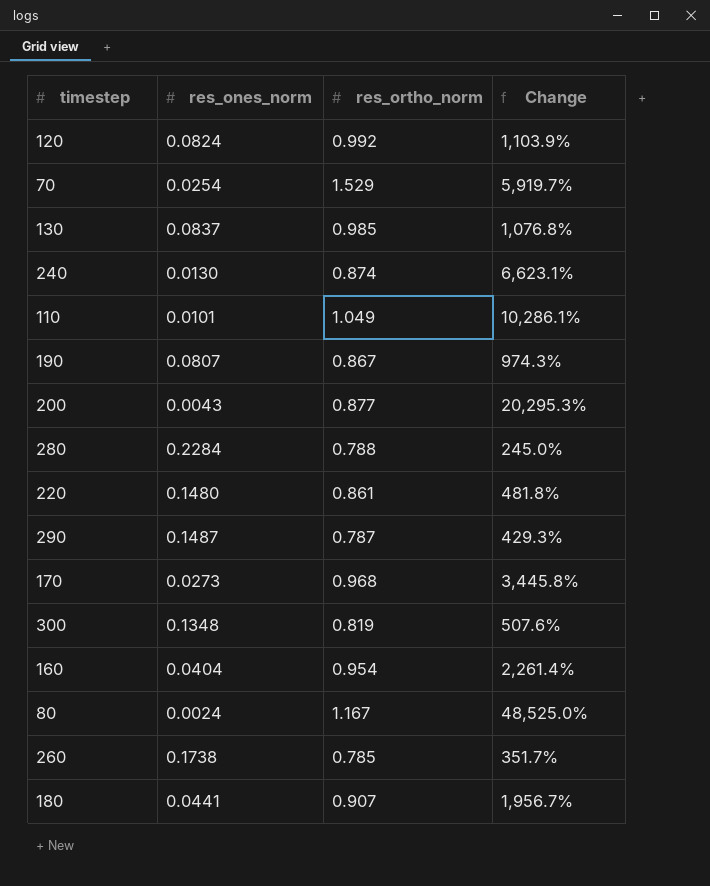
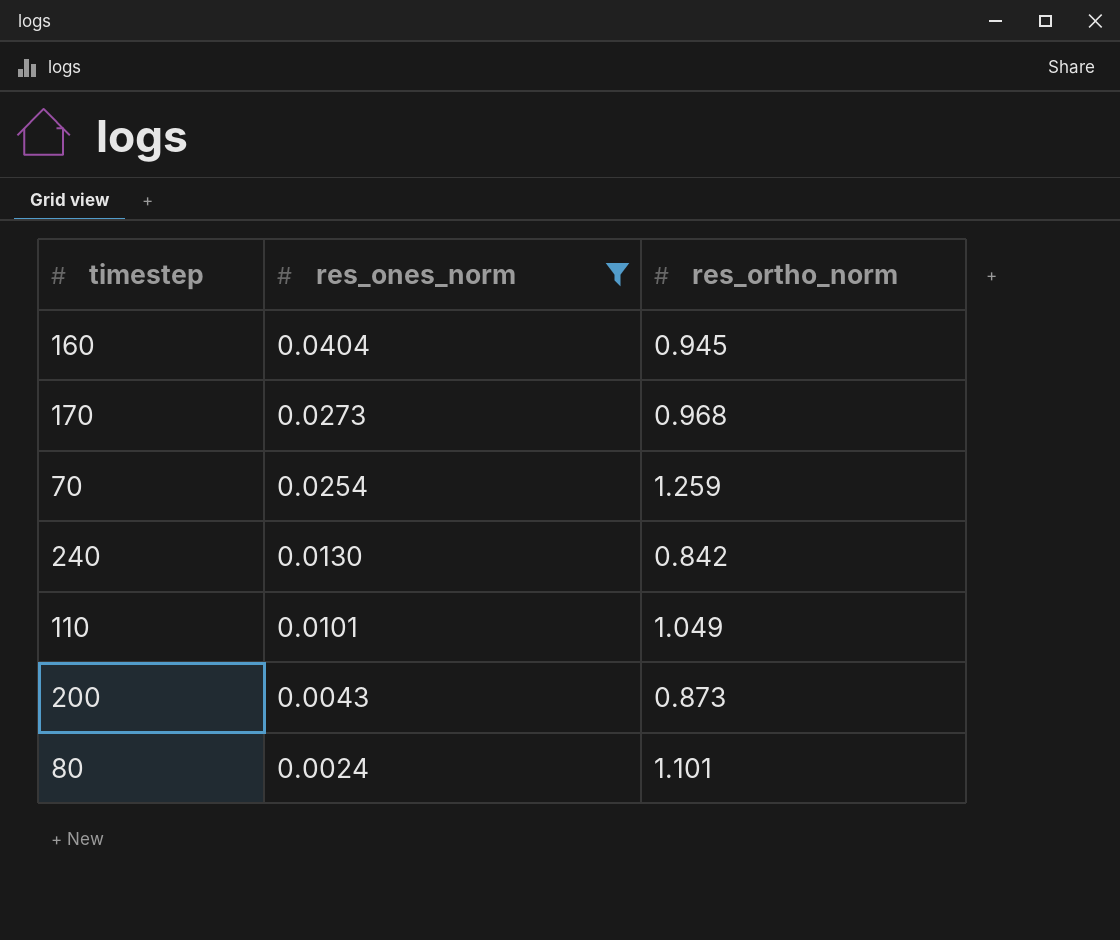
filter: none -> res_ones_norm <= 0.0404
row order: none -> res_ones_norm descending
column Change | formula: ([res_ortho_norm] - [res_ones_norm]) / [res_ones_norm] -> none
160 | res_ortho_norm: 0.954 -> 0.945
70 | res_ortho_norm: 1.529 -> 1.259
240 | res_ortho_norm: 0.874 -> 0.842
200 | res_ortho_norm: 0.877 -> 0.873
80 | res_ortho_norm: 1.167 -> 1.101

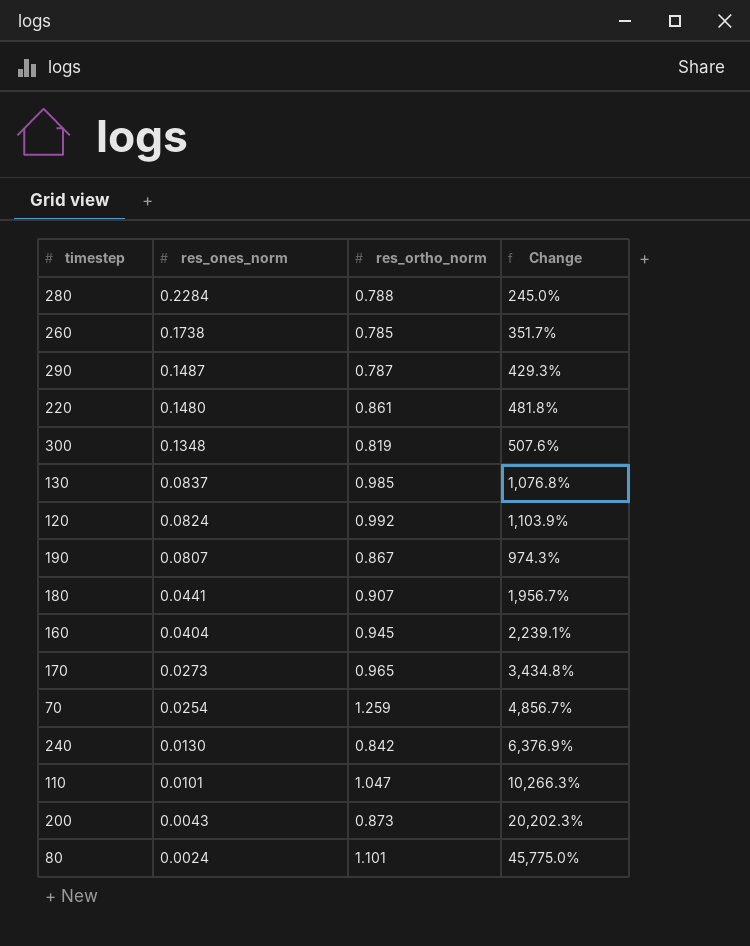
filter: res_ones_norm <= 0.0404 -> none
column Change | formula: none -> ([res_ortho_norm] - [res_ones_norm]) / [res_ones_norm]
170 | res_ortho_norm: 0.968 -> 0.965
110 | res_ortho_norm: 1.049 -> 1.047

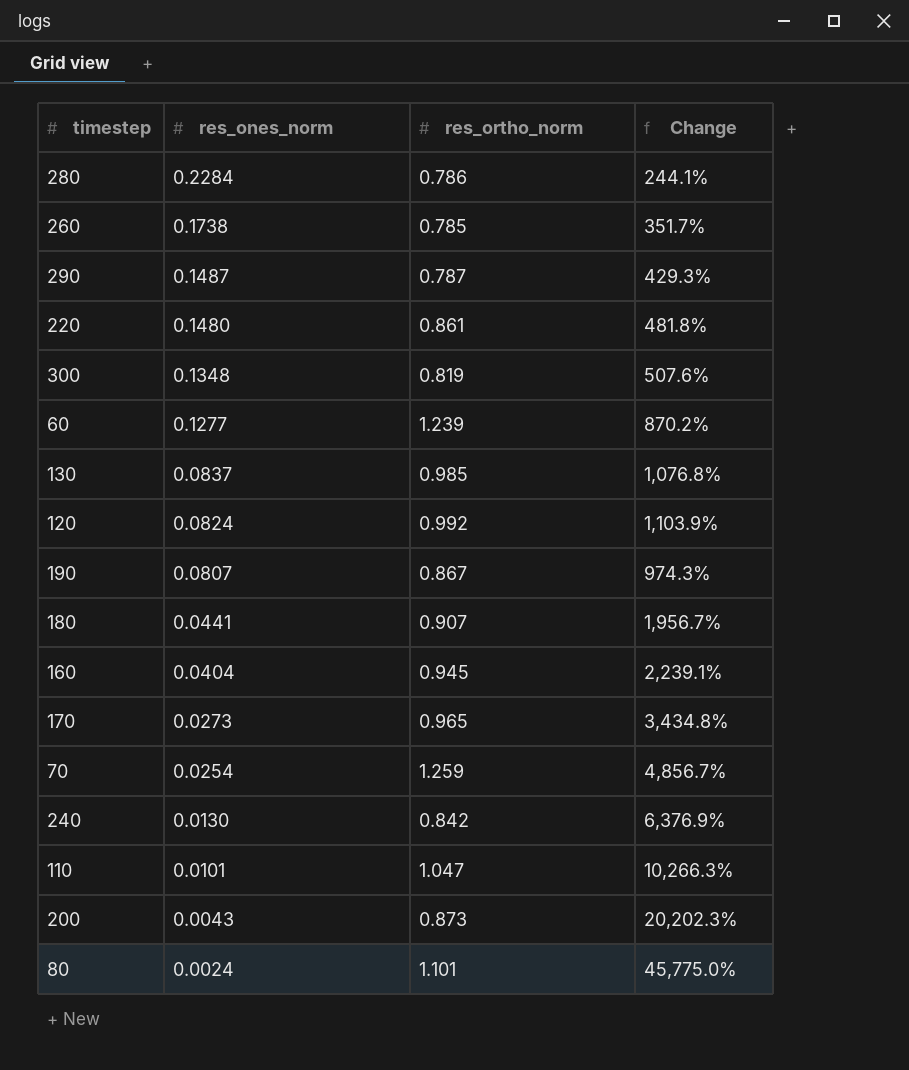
280 | res_ortho_norm: 0.788 -> 0.786
280 | Change: 245.0% -> 244.1%
row 60: none -> 0.1277 | 1.239 | 870.2%

